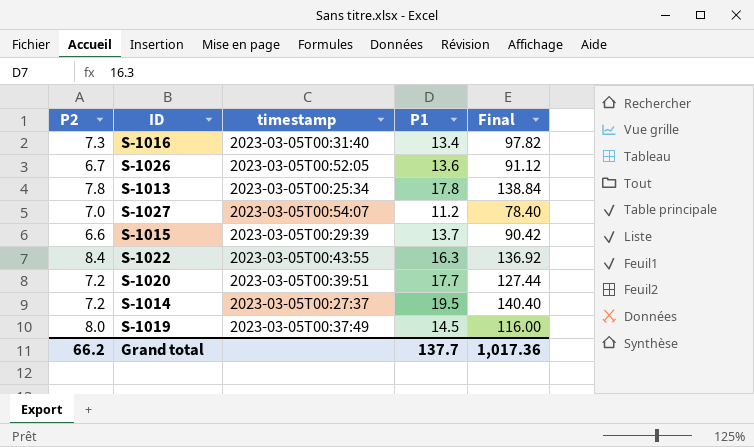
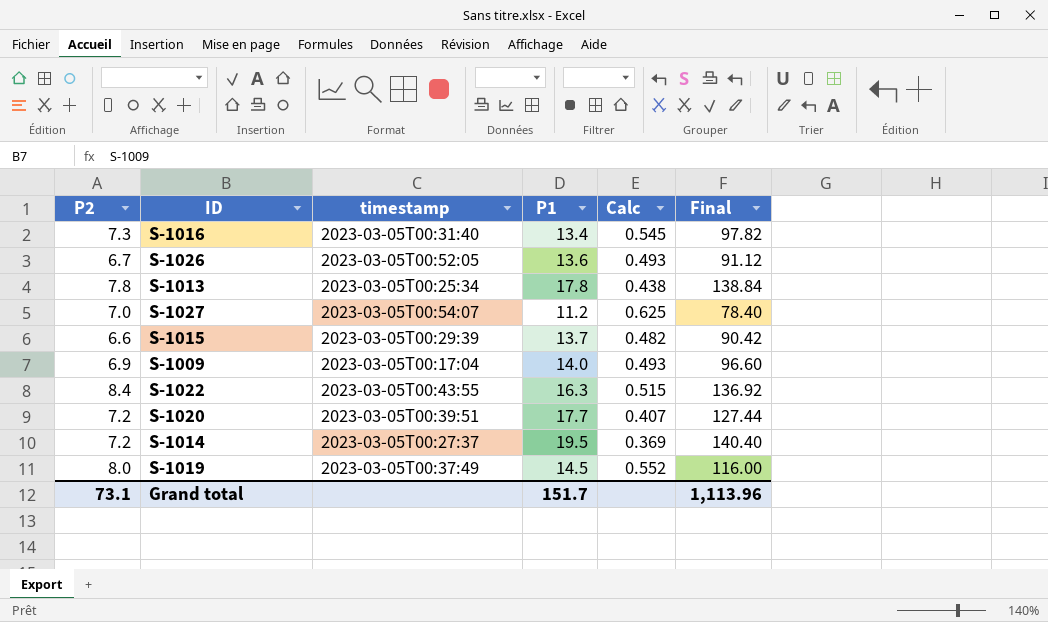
column Calc | formula: none -> [P2] / [P1]
row S-1009: none -> 6.9 | 2023-03-05T00:17:04 | 14.0 | 0.493 | 96.60
Grand total | P2: 66.2 -> 73.1
Grand total | P1: 137.7 -> 151.7
Grand total | Final: 1,017.36 -> 1,113.96

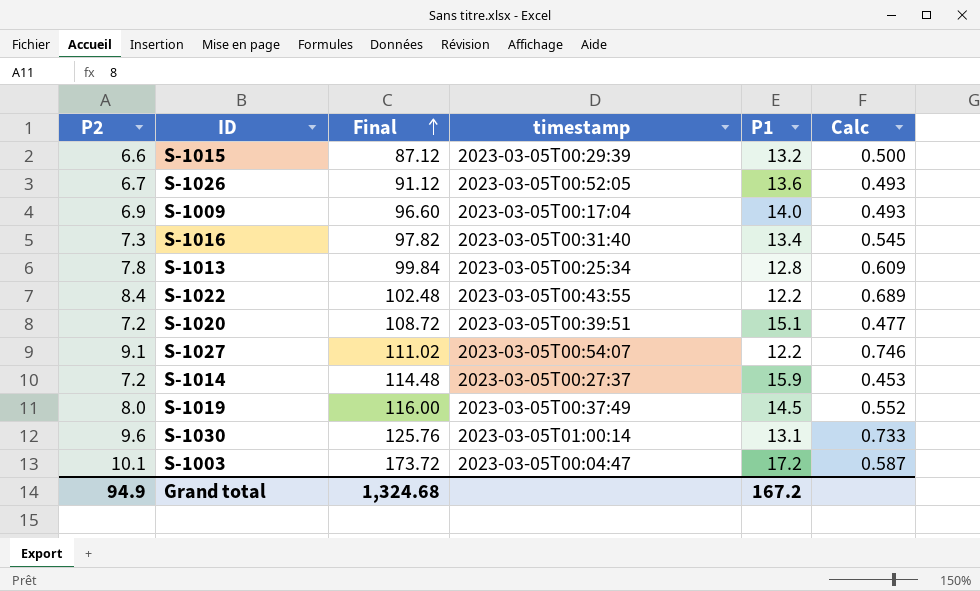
row order: none -> Final ascending
column Final | position: 6 -> 3
S-1015 | Final: 90.42 -> 87.12
S-1015 | P1: 13.7 -> 13.2
S-1015 | Calc: 0.482 -> 0.500
S-1013 | Final: 138.84 -> 99.84
S-1013 | P1: 17.8 -> 12.8
S-1013 | Calc: 0.438 -> 0.609
S-1022 | Final: 136.92 -> 102.48
S-1022 | P1: 16.3 -> 12.2
S-1022 | Calc: 0.515 -> 0.689
S-1020 | Final: 127.44 -> 108.72
S-1020 | P1: 17.7 -> 15.1
S-1020 | Calc: 0.407 -> 0.477
S-1027 | P2: 7.0 -> 9.1
S-1027 | Final: 78.40 -> 111.02
S-1027 | P1: 11.2 -> 12.2
S-1027 | Calc: 0.625 -> 0.746
S-1014 | Final: 140.40 -> 114.48
S-1014 | P1: 19.5 -> 15.9
S-1014 | Calc: 0.369 -> 0.453
row S-1030: none -> 9.6 | 125.76 | 2023-03-05T01:00:14 | 13.1 | 0.733
row S-1003: none -> 10.1 | 173.72 | 2023-03-05T00:04:47 | 17.2 | 0.587
Grand total | P2: 73.1 -> 94.9
Grand total | Final: 1,113.96 -> 1,324.68
Grand total | P1: 151.7 -> 167.2

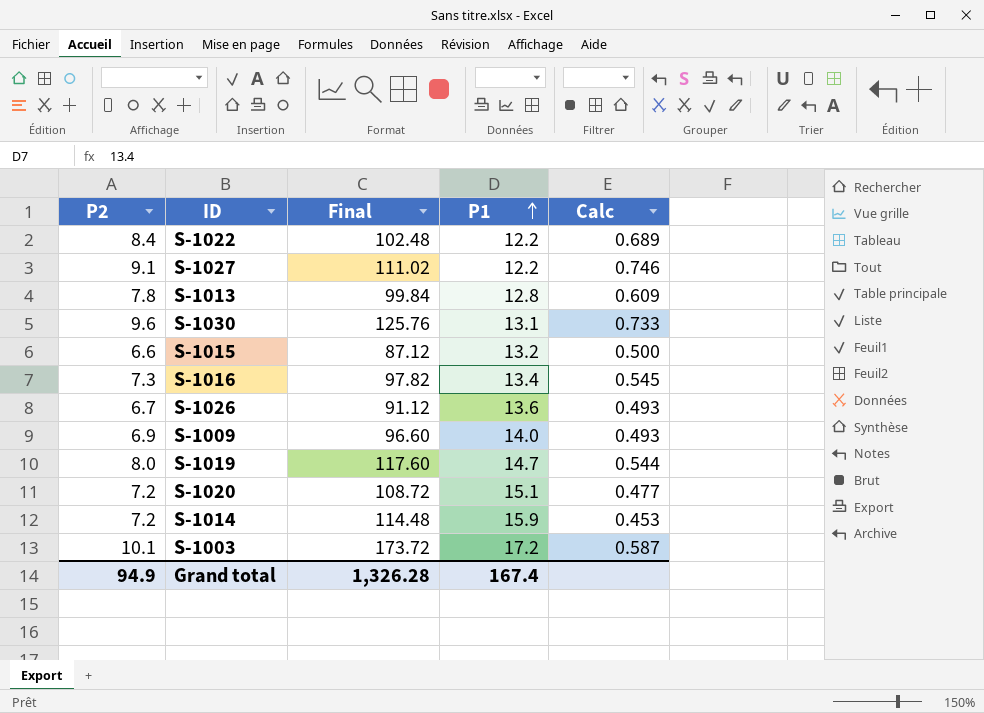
row order: Final ascending -> P1 ascending
column timestamp | position: 4 -> none
S-1019 | Final: 116.00 -> 117.60
S-1019 | P1: 14.5 -> 14.7
S-1019 | Calc: 0.552 -> 0.544
Grand total | Final: 1,324.68 -> 1,326.28
Grand total | P1: 167.2 -> 167.4

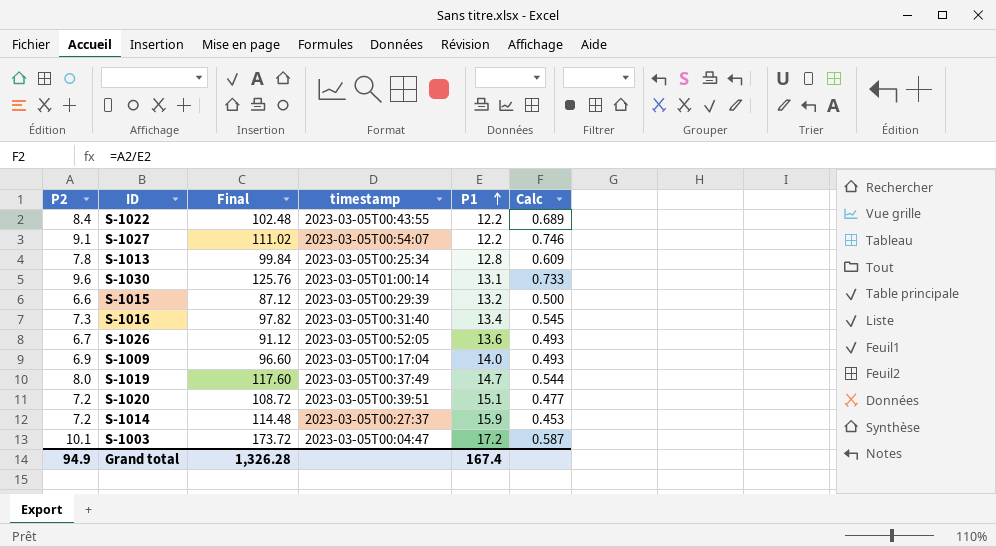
column timestamp | position: none -> 4

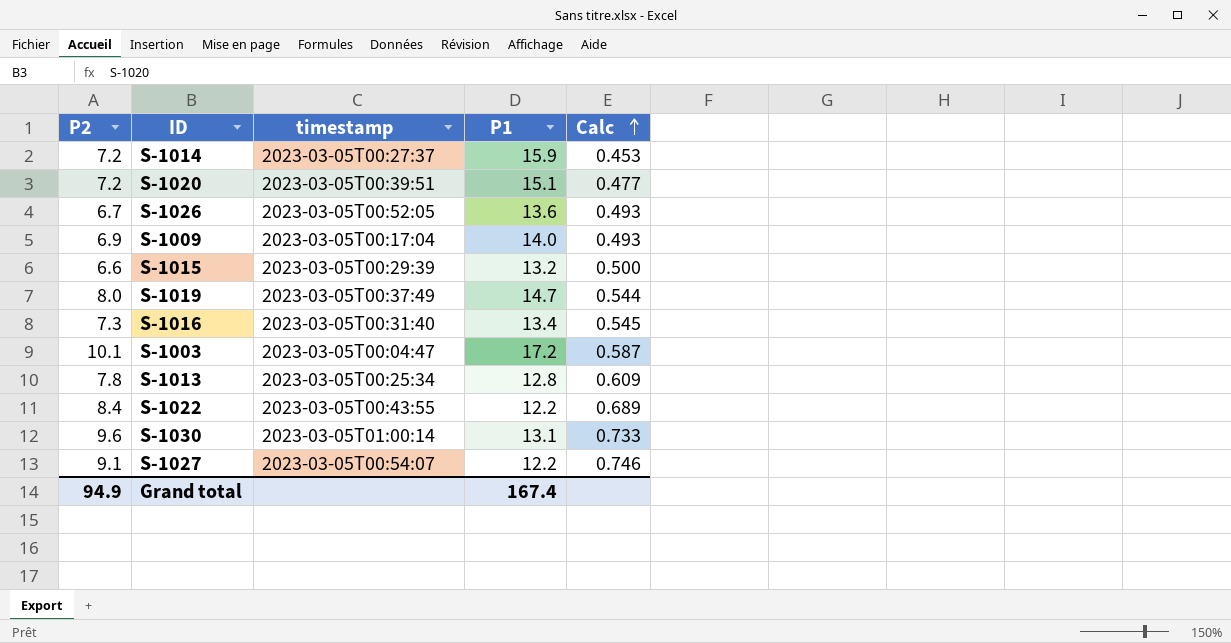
row order: P1 ascending -> Calc ascending
column Final | formula: [P2] * [P1] -> none

